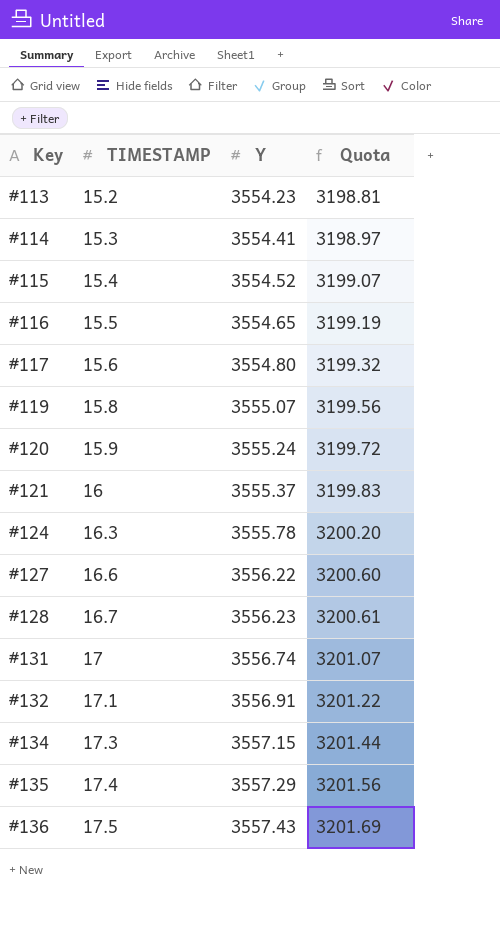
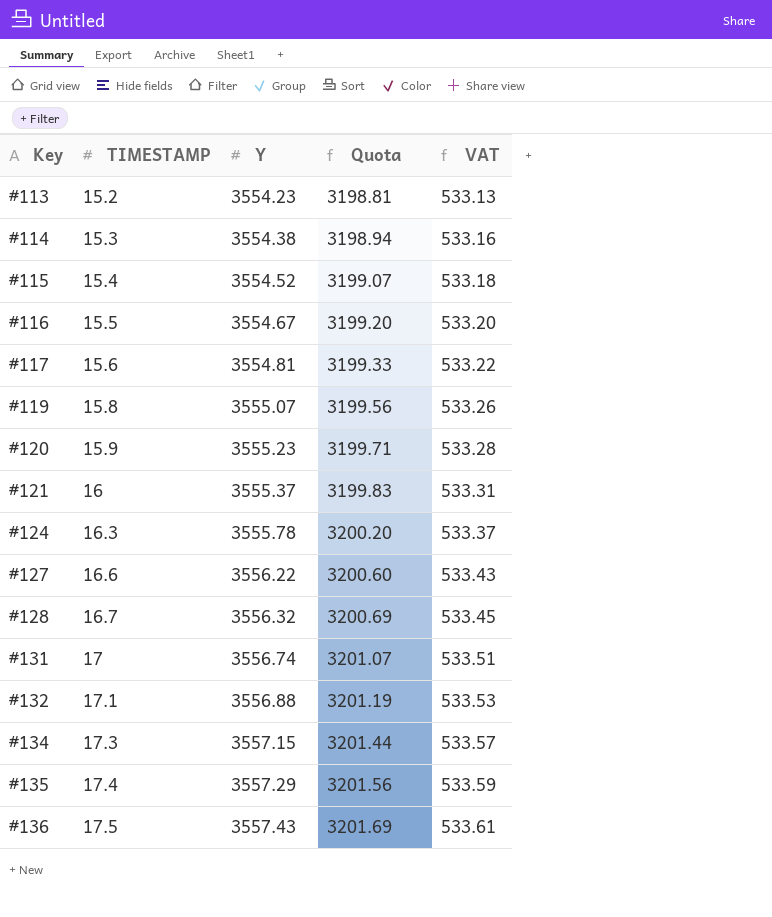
column VAT | formula: none -> [Y] * 0.15
#114 | Y: 3554.41 -> 3554.38
#114 | Quota: 3198.97 -> 3198.94
#116 | Y: 3554.65 -> 3554.67
#116 | Quota: 3199.19 -> 3199.20
#117 | Y: 3554.80 -> 3554.81
#117 | Quota: 3199.32 -> 3199.33
#120 | Y: 3555.24 -> 3555.23
#120 | Quota: 3199.72 -> 3199.71
#128 | Y: 3556.23 -> 3556.32
#128 | Quota: 3200.61 -> 3200.69
#132 | Y: 3556.91 -> 3556.88
#132 | Quota: 3201.22 -> 3201.19

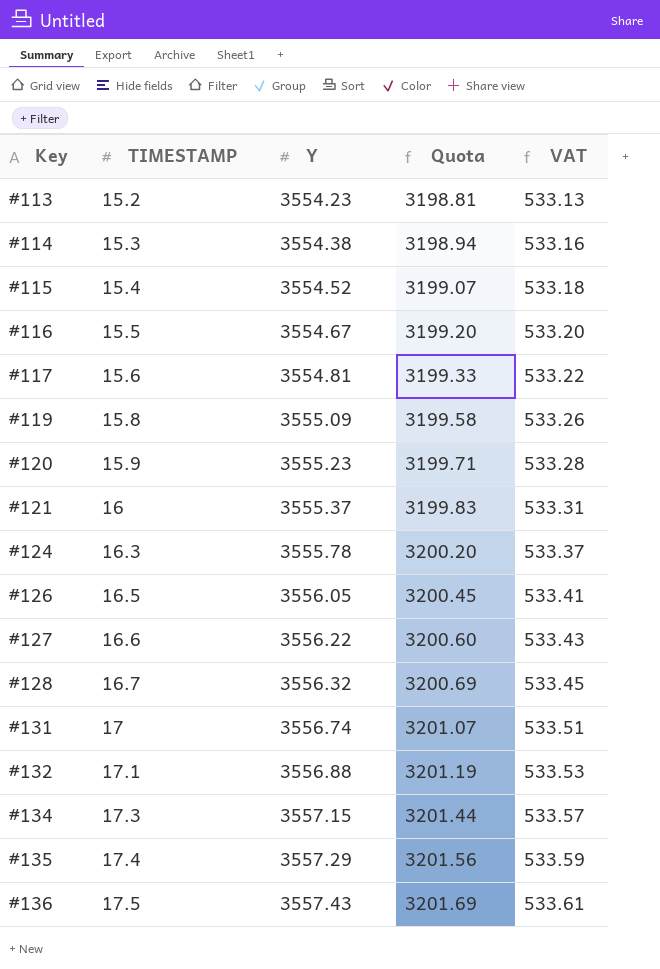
#119 | Y: 3555.07 -> 3555.09
#119 | Quota: 3199.56 -> 3199.58
row #126: none -> 16.5 | 3556.05 | 3200.45 | 533.41

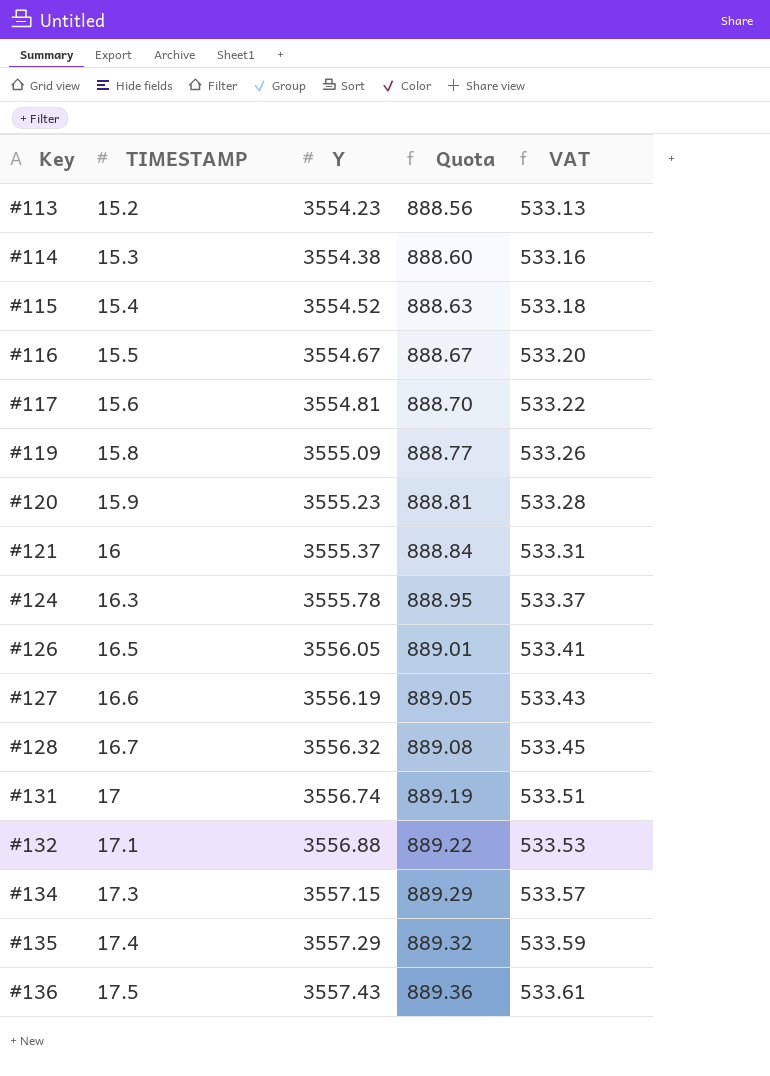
column Quota | formula: [Y] * 0.9 -> [Y] * 0.25
#127 | Y: 3556.22 -> 3556.19

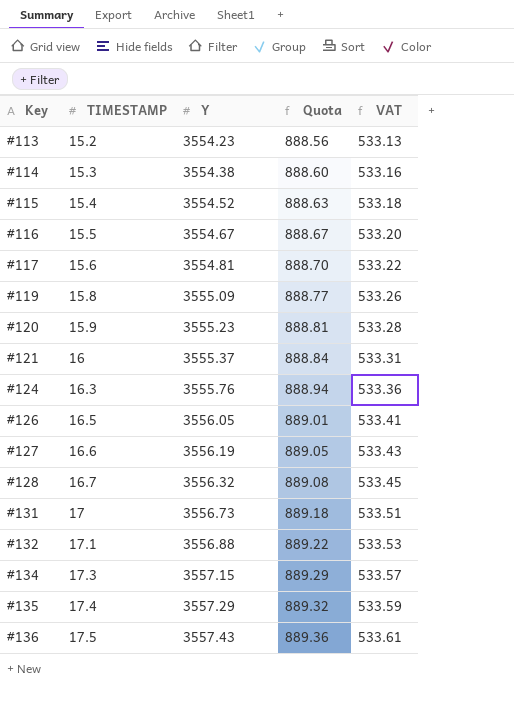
#124 | Y: 3555.78 -> 3555.76
#124 | Quota: 888.95 -> 888.94
#124 | VAT: 533.37 -> 533.36
#131 | Y: 3556.74 -> 3556.73
#131 | Quota: 889.19 -> 889.18

